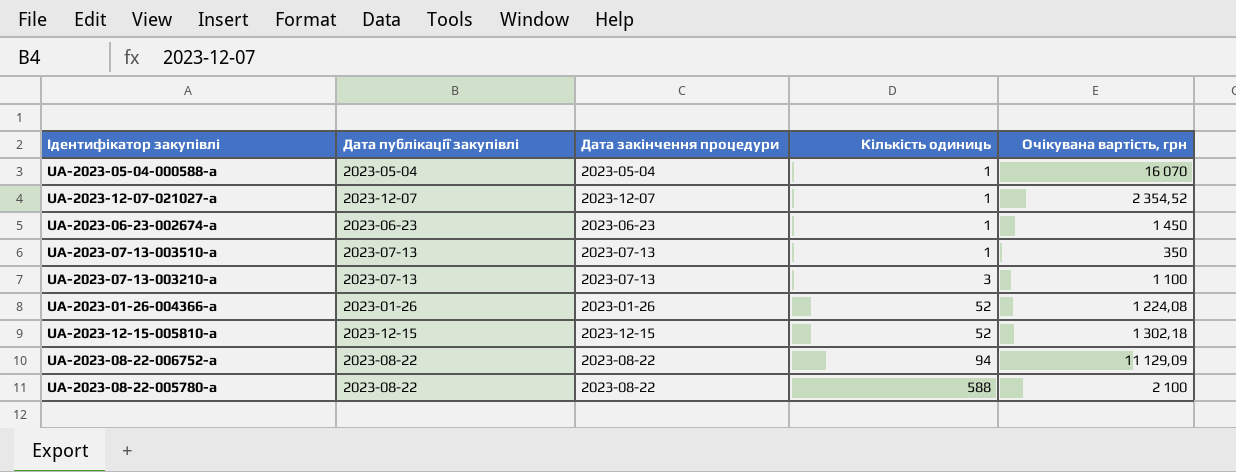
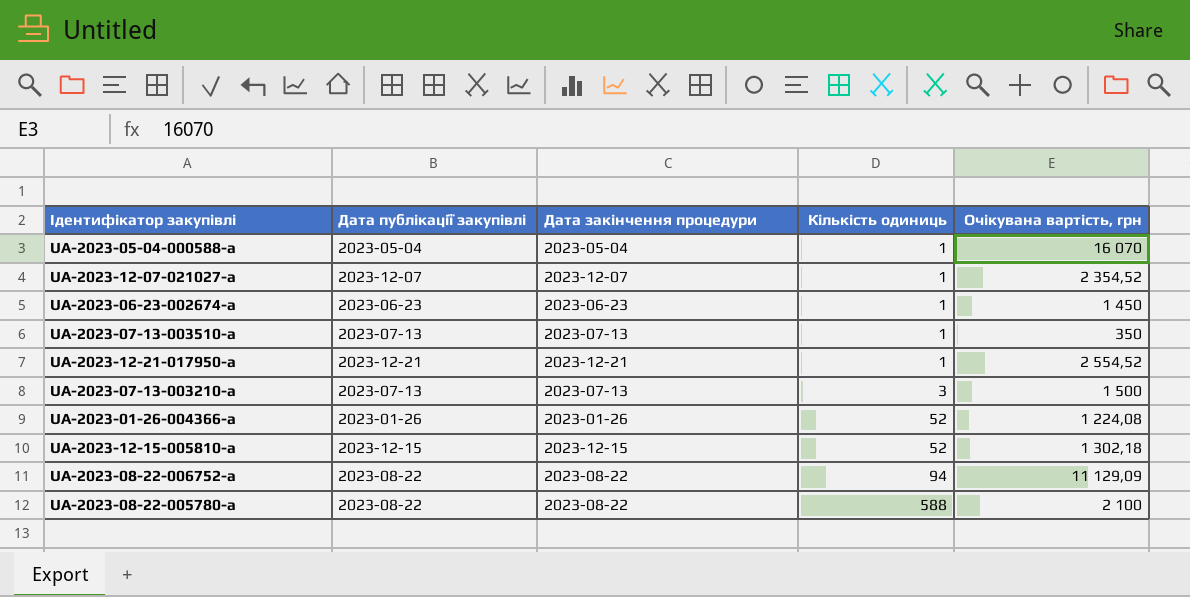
row UA-2023-12-21-017950-a: none -> 2023-12-21 | 2023-12-21 | 1 | 2 554,52
UA-2023-07-13-003210-a | Очікувана вартість, грн: 1 100 -> 1 500

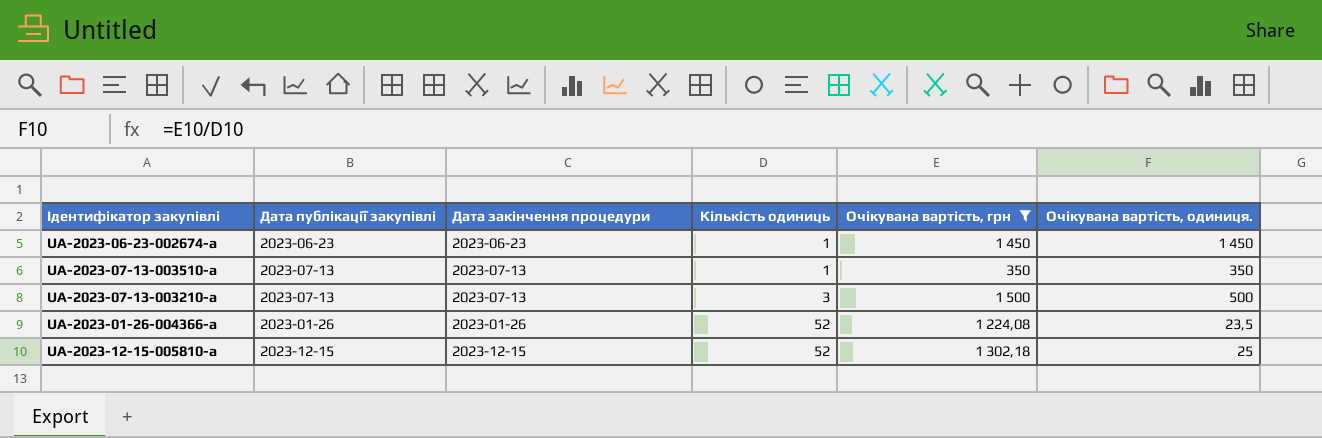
filter: none -> Очікувана вартість, грн <= 1 500
column Очікувана вартість, одиниця. | formula: none -> [Очікувана вартість, грн] / [Кількість одиниць]

